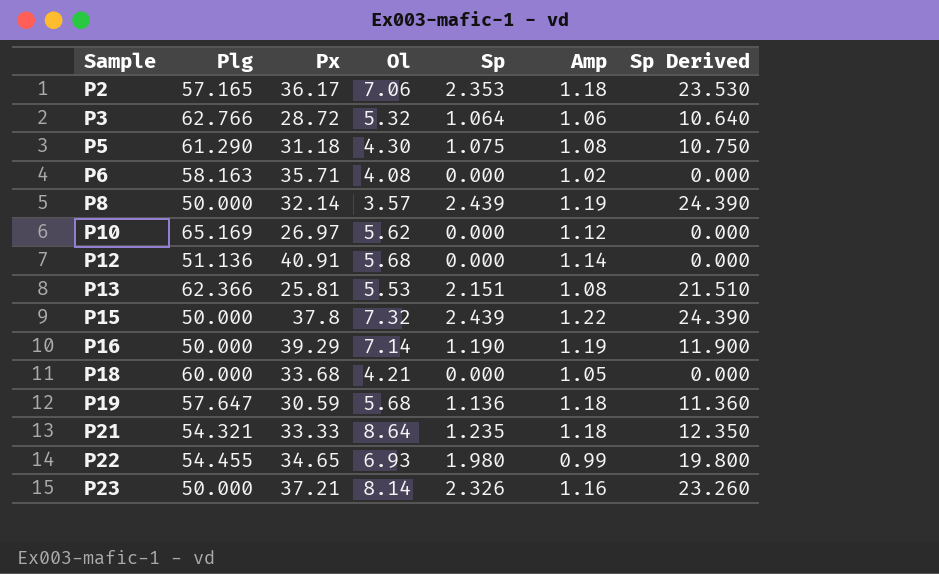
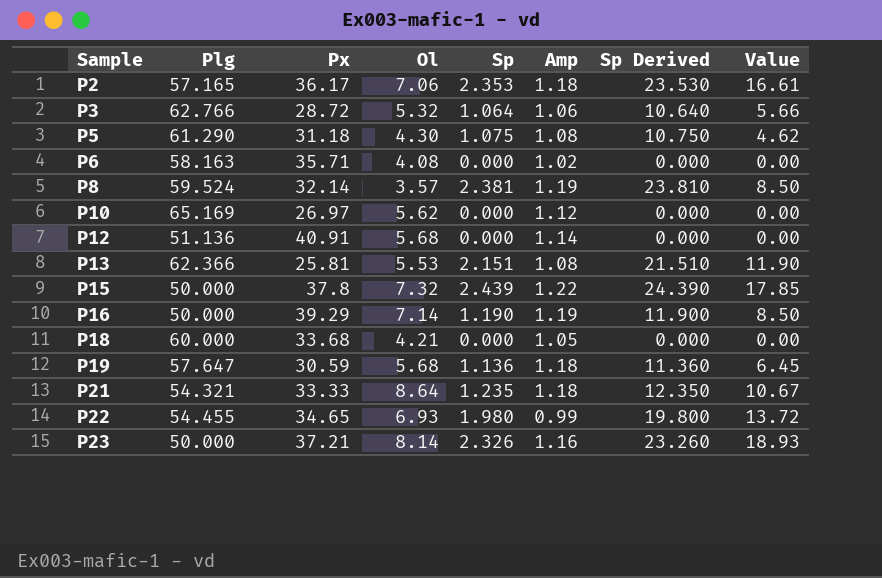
column Value | formula: none -> [Ol] * [Sp]
P8 | Plg: 50.000 -> 59.524
P8 | Sp: 2.439 -> 2.381
P8 | Sp Derived: 24.390 -> 23.810

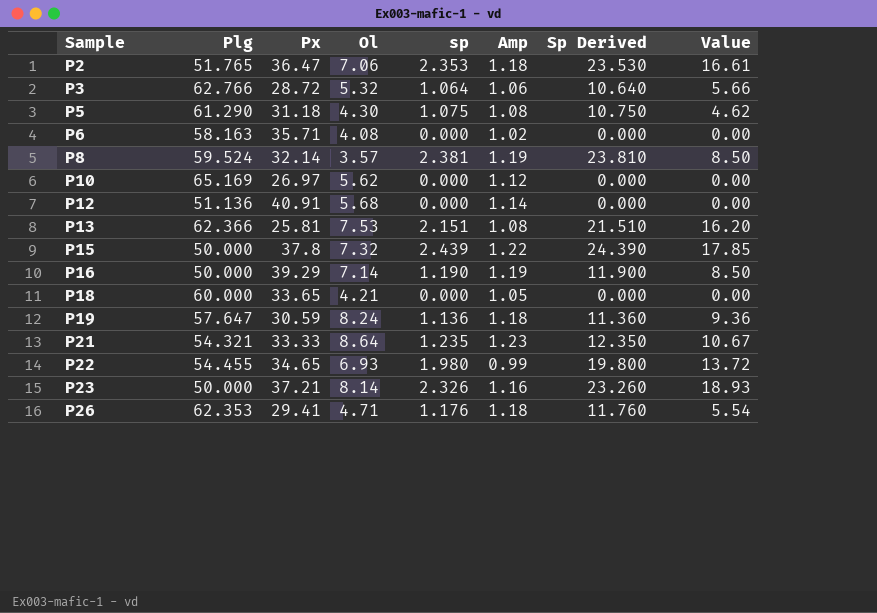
column name: Sp -> sp
P2 | Plg: 57.165 -> 51.765
P2 | Px: 36.17 -> 36.47
P13 | Ol: 5.53 -> 7.53
P13 | Value: 11.90 -> 16.20
P18 | Px: 33.68 -> 33.65
P19 | Ol: 5.68 -> 8.24
P19 | Value: 6.45 -> 9.36
P21 | Amp: 1.18 -> 1.23
row P26: none -> 62.353 | 29.41 | 4.71 | 1.176 | 1.18 | 11.760 | 5.54

